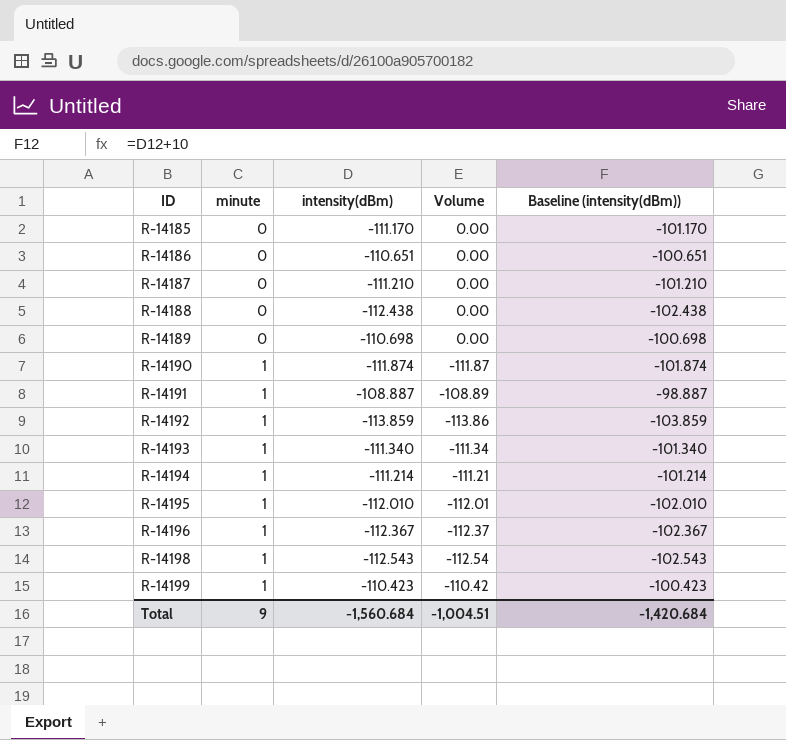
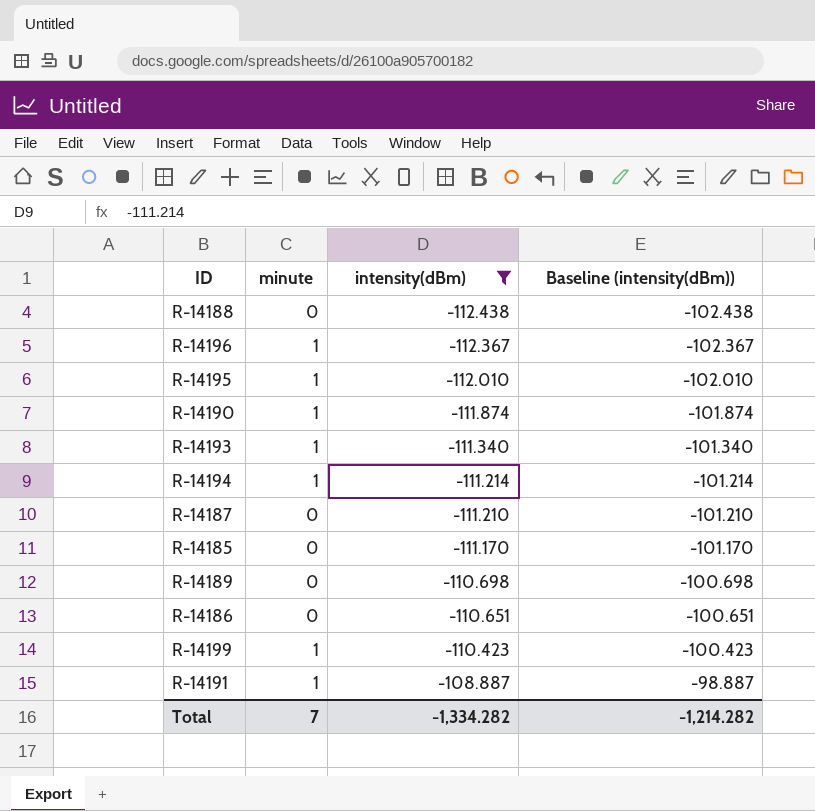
filter: none -> intensity(dBm) >= -112.438
row order: ID ascending -> intensity(dBm) ascending
column Volume | formula: [minute] * [intensity(dBm)] -> none
Total | minute: 9 -> 7
Total | intensity(dBm): -1,560.684 -> -1,334.282
Total | Baseline (intensity(dBm)): -1,420.684 -> -1,214.282

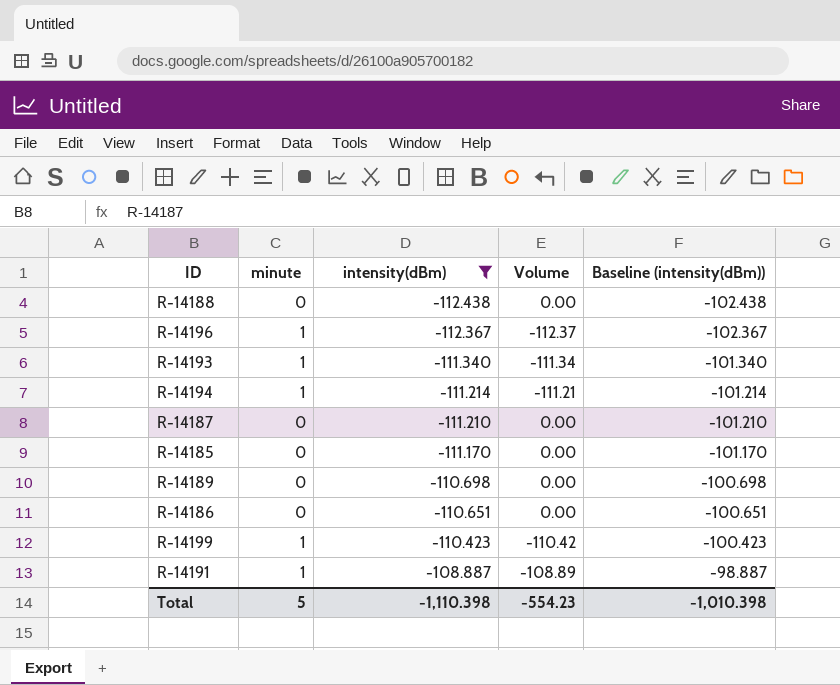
column Volume | formula: none -> [minute] * [intensity(dBm)]
row R-14195: 1 | -112.010 | -102.010 -> none
row R-14190: 1 | -111.874 | -101.874 -> none
Total | minute: 7 -> 5
Total | intensity(dBm): -1,334.282 -> -1,110.398
Total | Baseline (intensity(dBm)): -1,214.282 -> -1,010.398

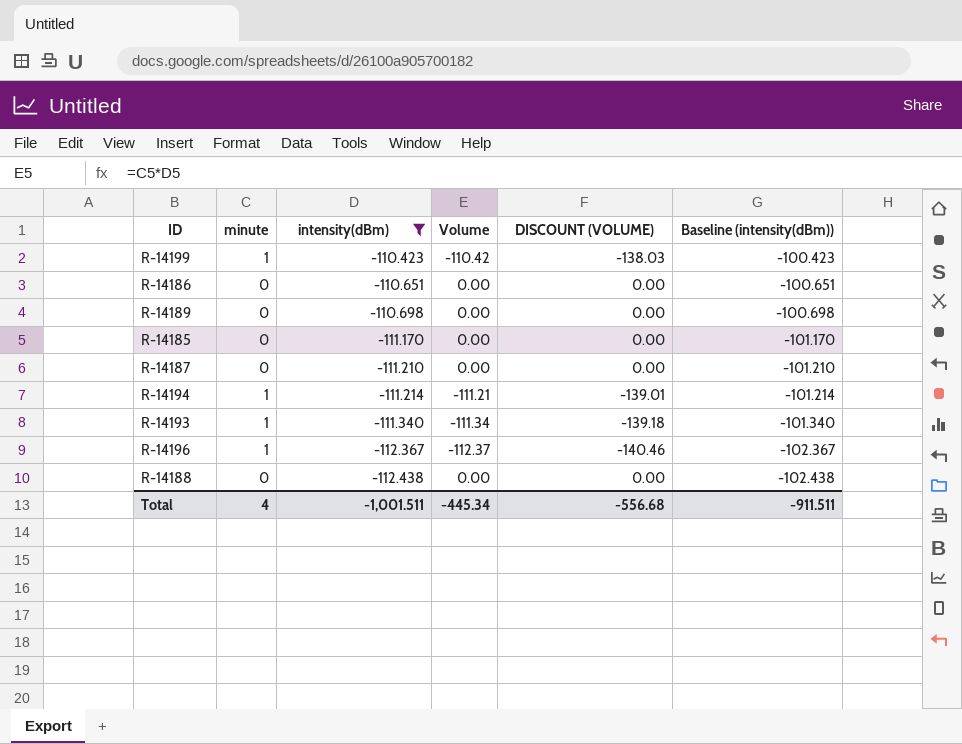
row order: intensity(dBm) ascending -> intensity(dBm) descending
column DISCOUNT (VOLUME) | formula: none -> [Volume] * 1.25
row R-14191: 1 | -108.887 | -108.89 | -98.887 -> none
Total | minute: 5 -> 4
Total | intensity(dBm): -1,110.398 -> -1,001.511
Total | Volume: -554.23 -> -445.34
Total | Baseline (intensity(dBm)): -1,010.398 -> -911.511

